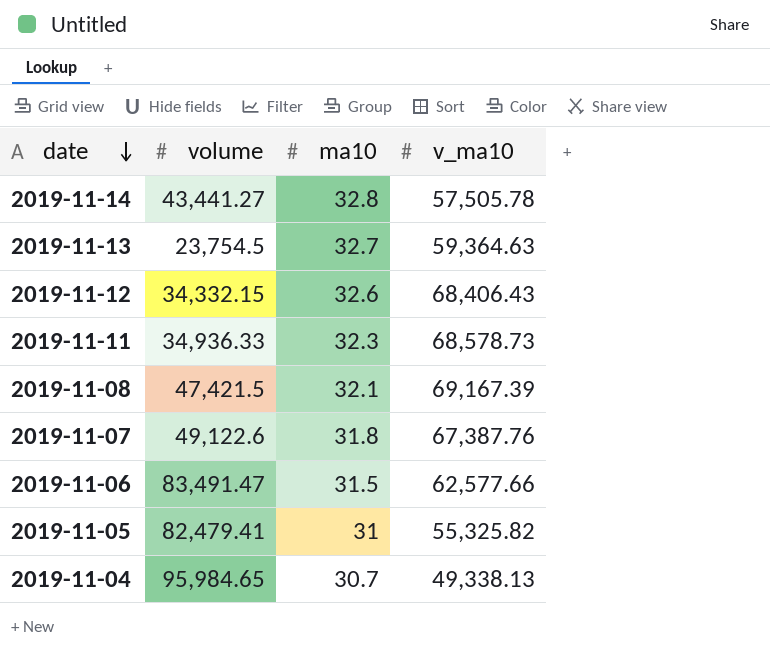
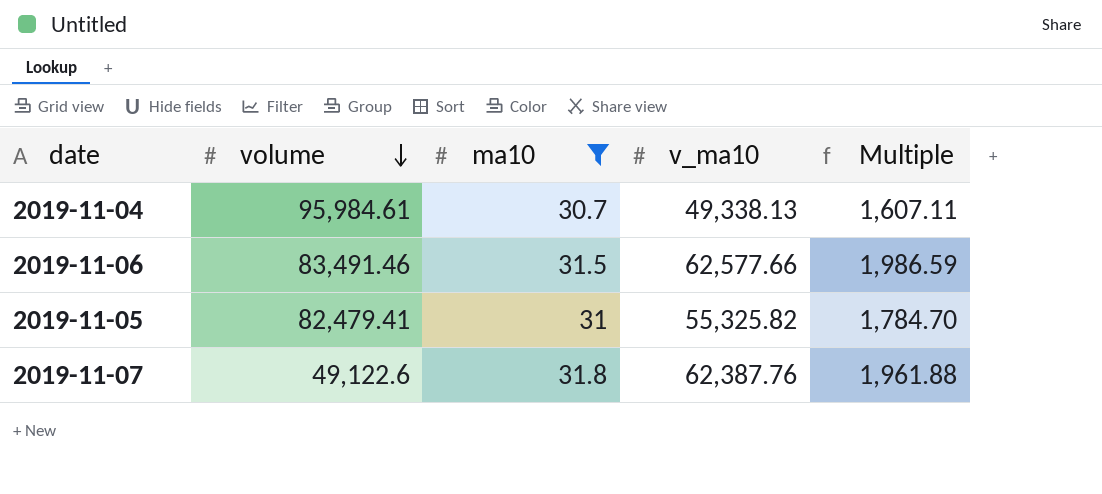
filter: none -> ma10 <= 31.8
row order: date descending -> volume descending
column Multiple | formula: none -> [v_ma10] / [ma10]
2019-11-04 | volume: 95,984.65 -> 95,984.61
2019-11-06 | volume: 83,491.47 -> 83,491.46
2019-11-07 | v_ma10: 67,387.76 -> 62,387.76

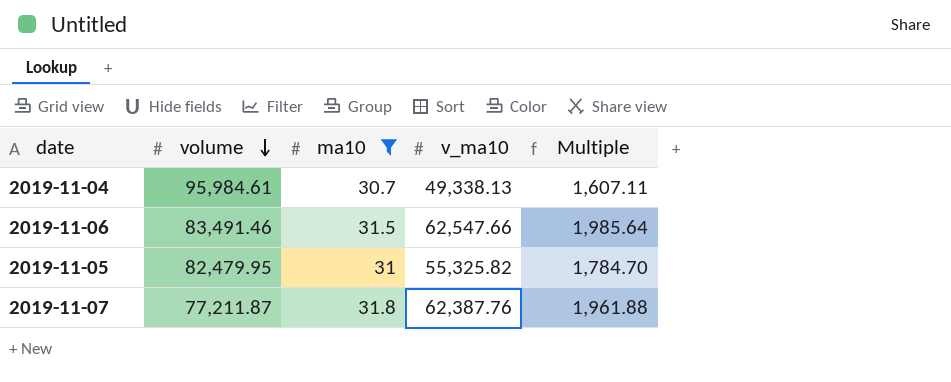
2019-11-06 | v_ma10: 62,577.66 -> 62,547.66
2019-11-06 | Multiple: 1,986.59 -> 1,985.64
2019-11-05 | volume: 82,479.41 -> 82,479.95
2019-11-07 | volume: 49,122.6 -> 77,211.87

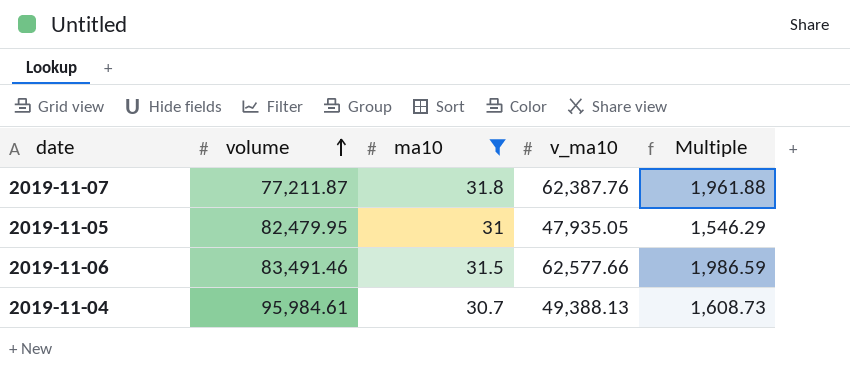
row order: volume descending -> volume ascending
2019-11-05 | v_ma10: 55,325.82 -> 47,935.05
2019-11-05 | Multiple: 1,784.70 -> 1,546.29
2019-11-06 | v_ma10: 62,547.66 -> 62,577.66
2019-11-06 | Multiple: 1,985.64 -> 1,986.59
2019-11-04 | v_ma10: 49,338.13 -> 49,388.13
2019-11-04 | Multiple: 1,607.11 -> 1,608.73

